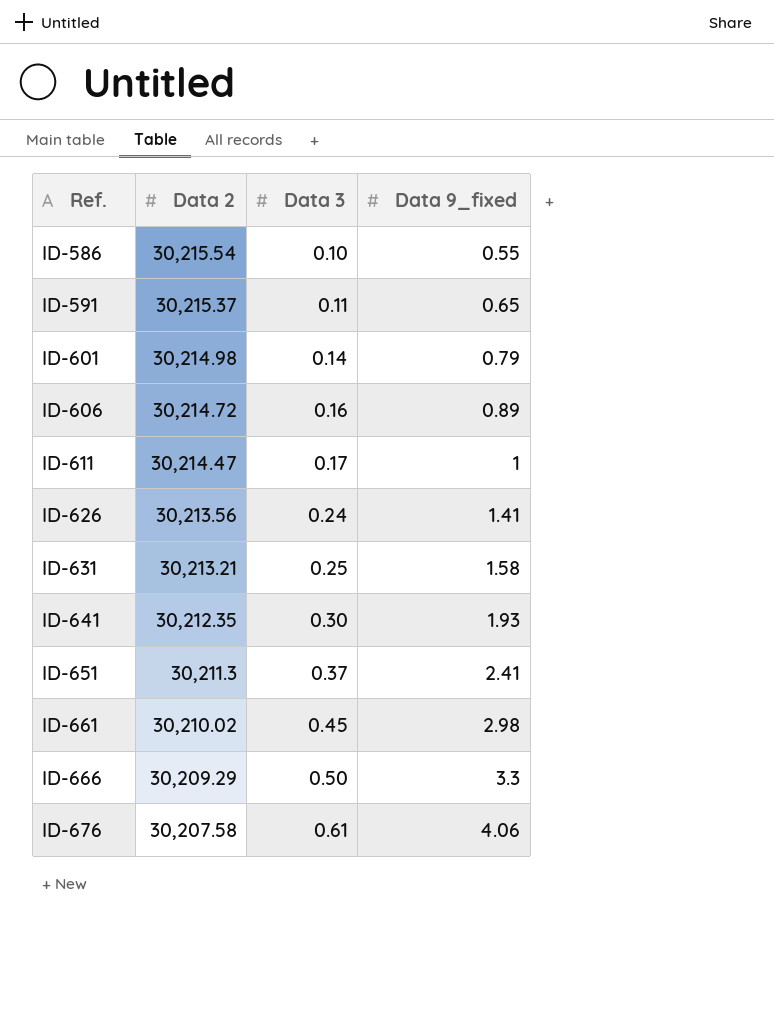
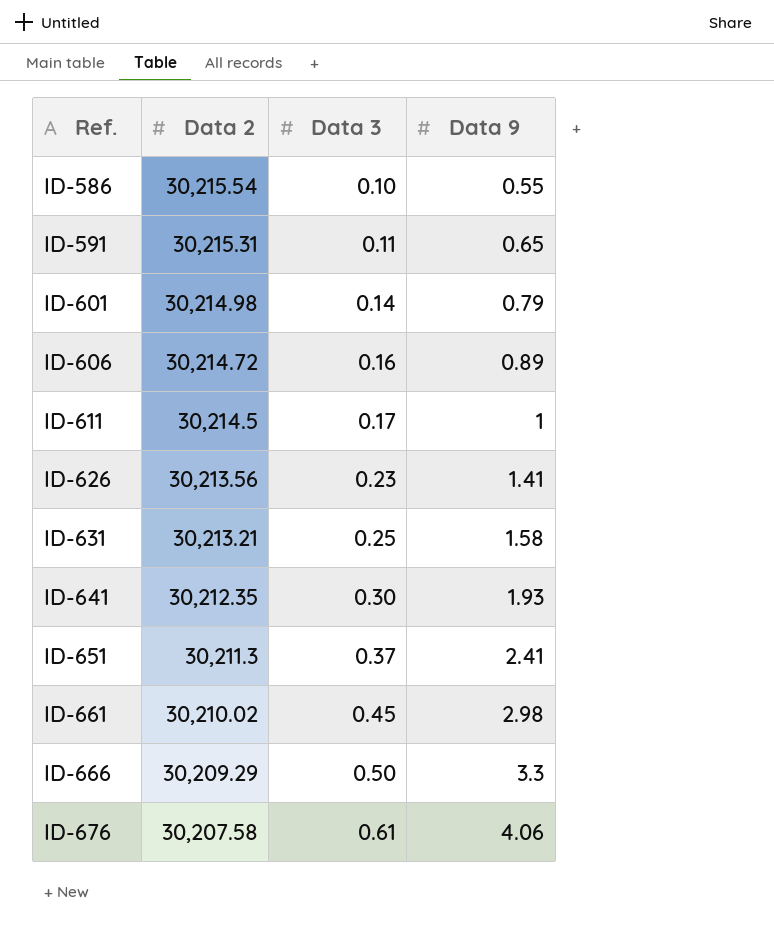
column name: Data 9_fixed -> Data 9
ID-591 | Data 2: 30,215.37 -> 30,215.31
ID-611 | Data 2: 30,214.47 -> 30,214.5
ID-626 | Data 3: 0.24 -> 0.23

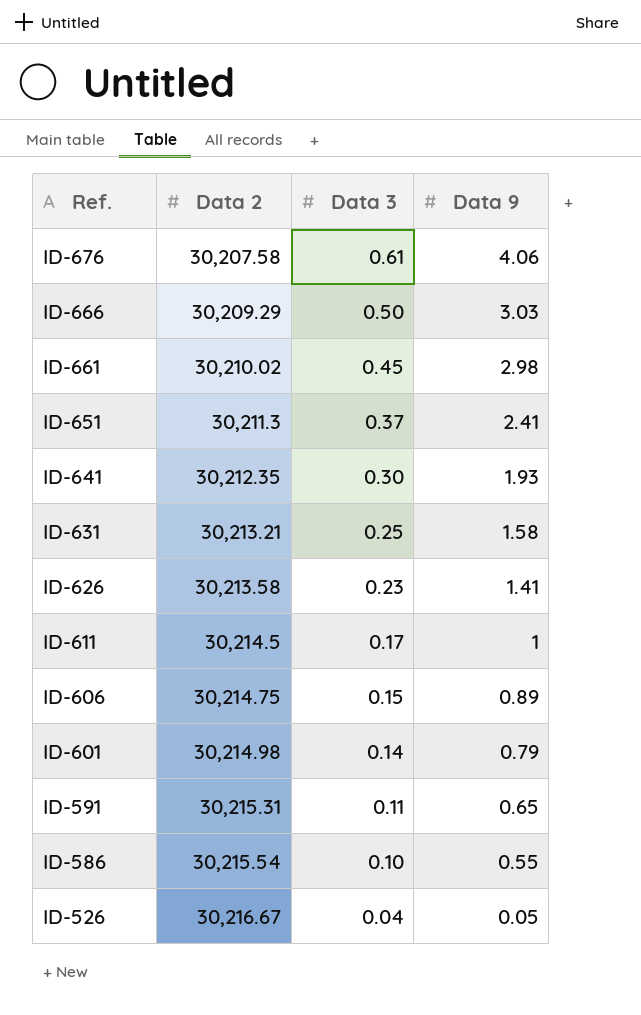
row order: Ref. ascending -> Ref. descending
ID-666 | Data 9: 3.3 -> 3.03
ID-626 | Data 2: 30,213.56 -> 30,213.58
ID-606 | Data 2: 30,214.72 -> 30,214.75
ID-606 | Data 3: 0.16 -> 0.15
row ID-526: none -> 30,216.67 | 0.04 | 0.05

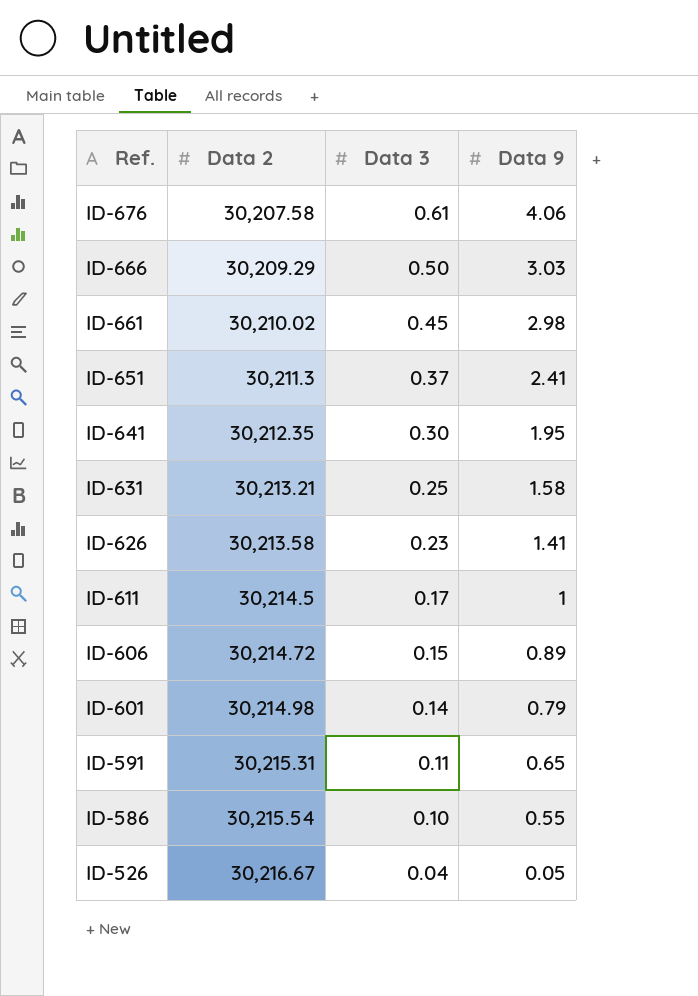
ID-641 | Data 9: 1.93 -> 1.95
ID-606 | Data 2: 30,214.75 -> 30,214.72

